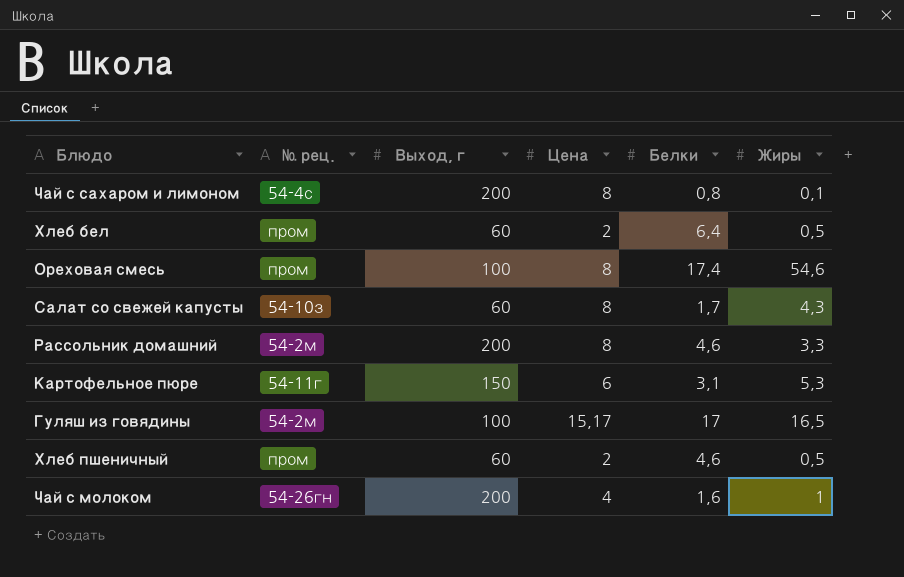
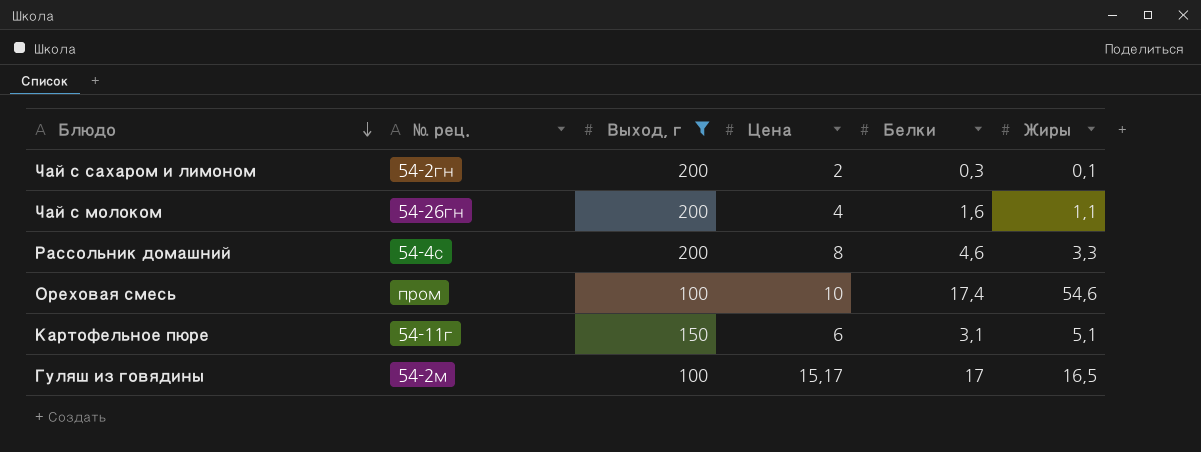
filter: none -> Выход, г != 60
row order: none -> Блюдо descending
Чай с сахаром и лимоном | № рец.: 54-4с -> 54-2гн
Чай с сахаром и лимоном | Цена: 8 -> 2
Чай с сахаром и лимоном | Белки: 0,8 -> 0,3
Чай с молоком | Жиры: 1 -> 1,1
Рассольник домашний | № рец.: 54-2м -> 54-4с
Ореховая смесь | Цена: 8 -> 10
Картофельное пюре | Жиры: 5,3 -> 5,1

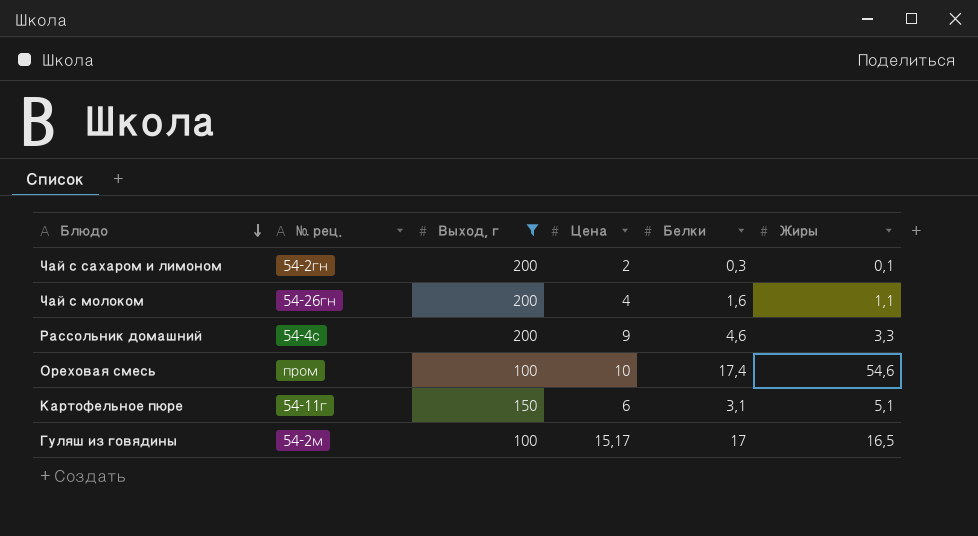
Рассольник домашний | Цена: 8 -> 9

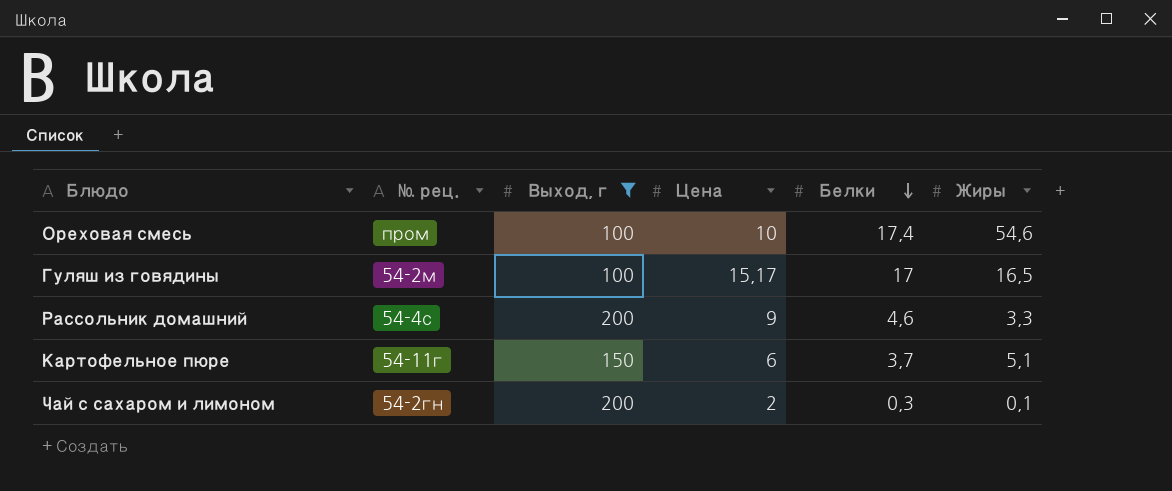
row order: Блюдо descending -> Белки descending
row Чай с молоком: 54-26гн | 200 | 4 | 1,6 | 1,1 -> none
Картофельное пюре | Белки: 3,1 -> 3,7

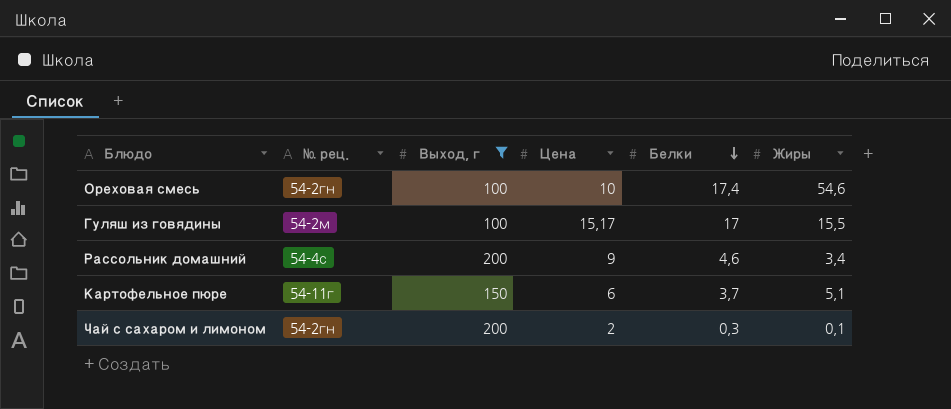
Ореховая смесь | № рец.: пром -> 54-2гн
Гуляш из говядины | Жиры: 16,5 -> 15,5
Рассольник домашний | Жиры: 3,3 -> 3,4

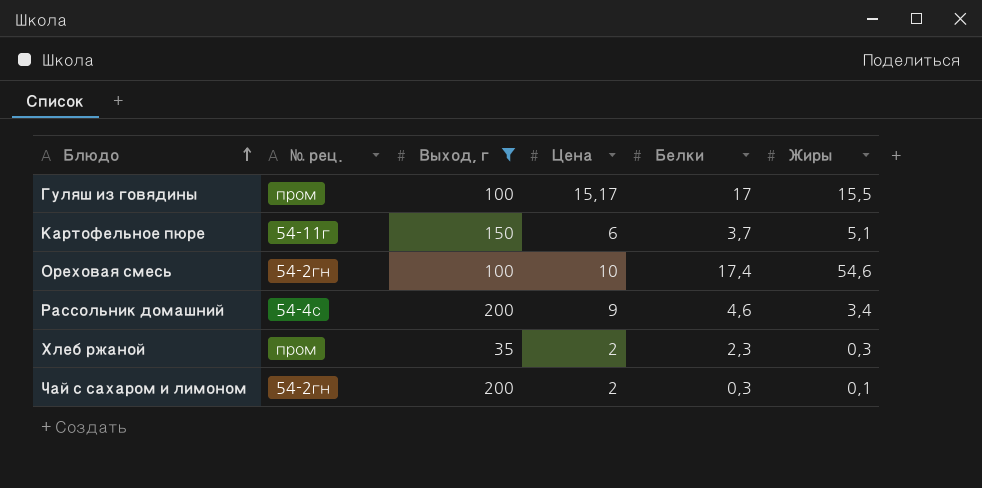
row order: Белки descending -> Блюдо ascending
Гуляш из говядины | № рец.: 54-2м -> пром
row Хлеб ржаной: none -> пром | 35 | 2 | 2,3 | 0,3

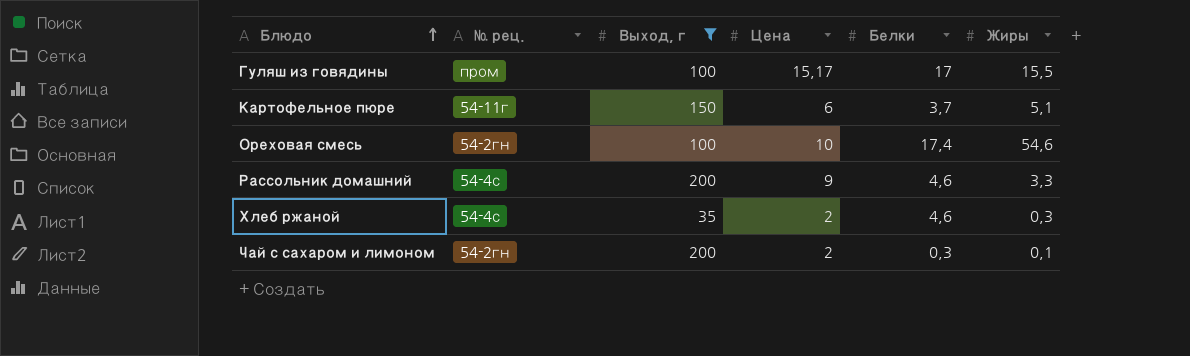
Рассольник домашний | Жиры: 3,4 -> 3,3
Хлеб ржаной | № рец.: пром -> 54-4с
Хлеб ржаной | Белки: 2,3 -> 4,6

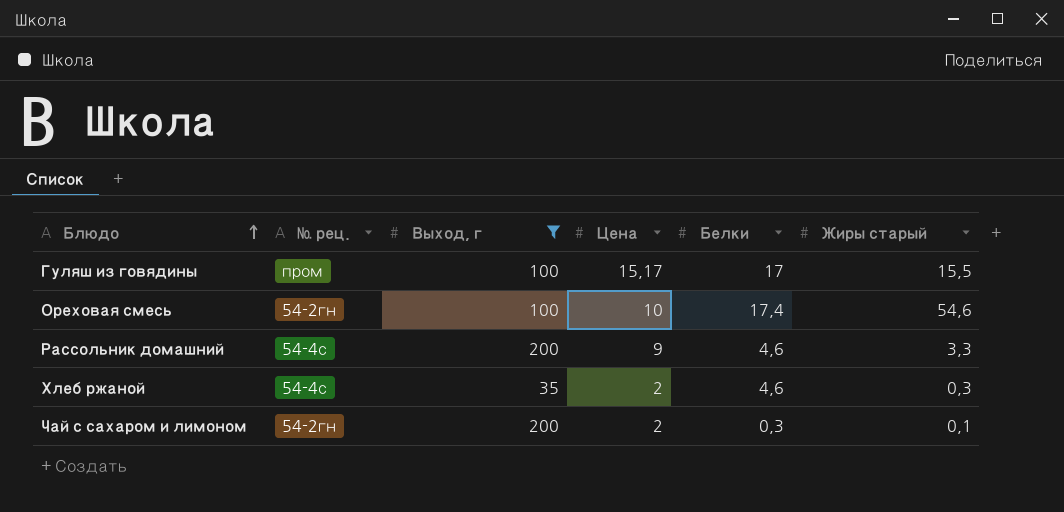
column name: Жиры -> Жиры старый
row Картофельное пюре: 54-11г | 150 | 6 | 3,7 | 5,1 -> none

